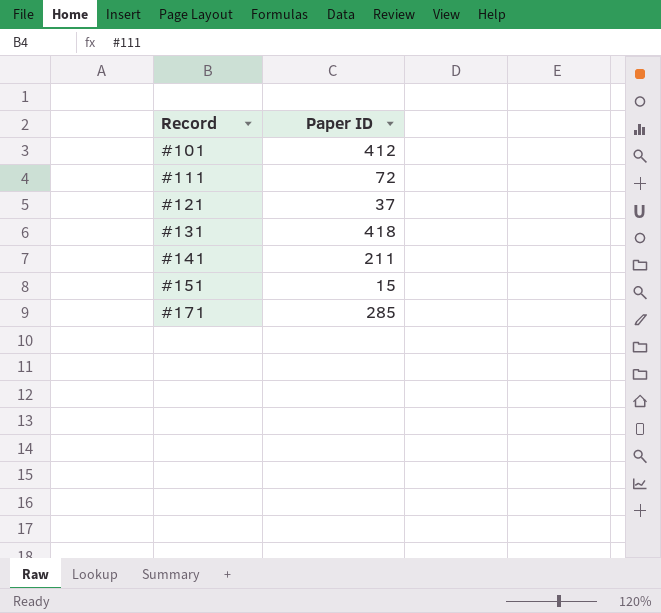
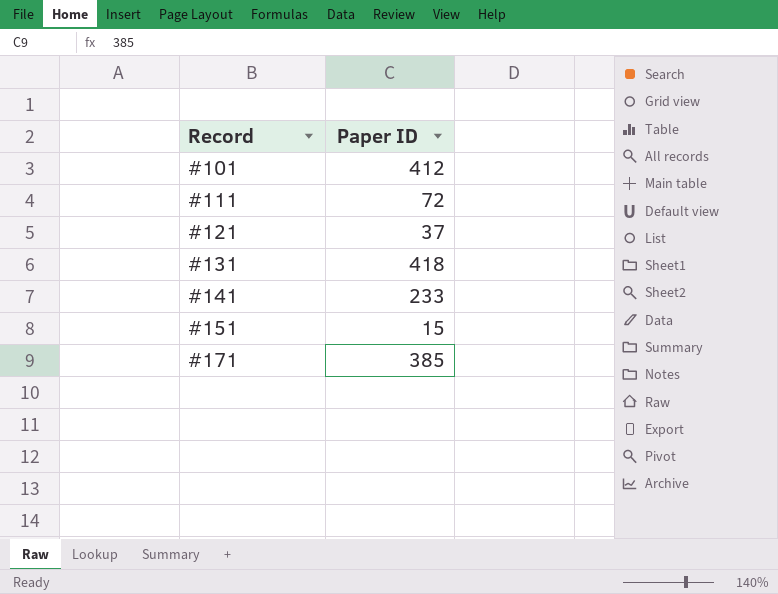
#141 | Paper ID: 211 -> 233
#171 | Paper ID: 285 -> 385

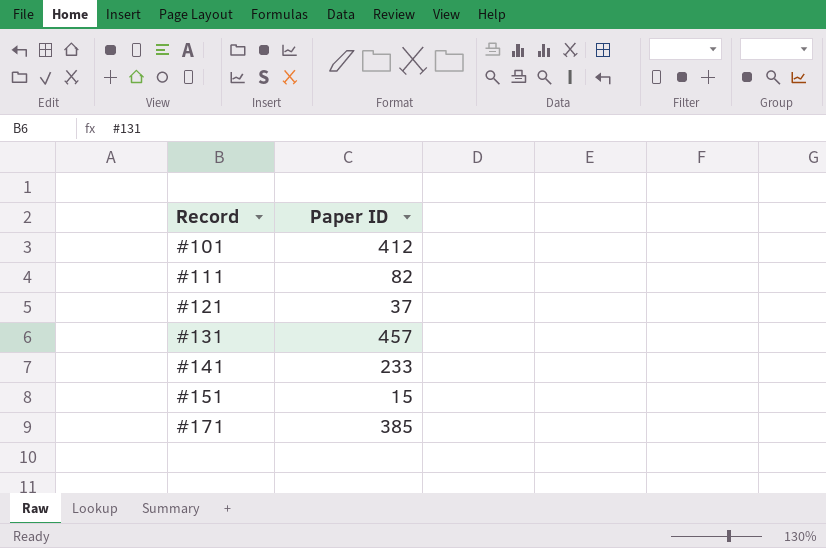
#111 | Paper ID: 72 -> 82
#131 | Paper ID: 418 -> 457

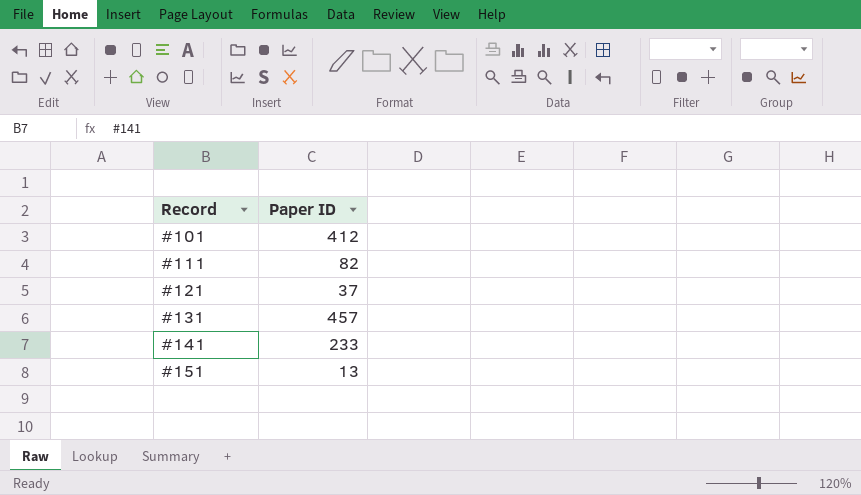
row #171: 385 -> none
#151 | Paper ID: 15 -> 13

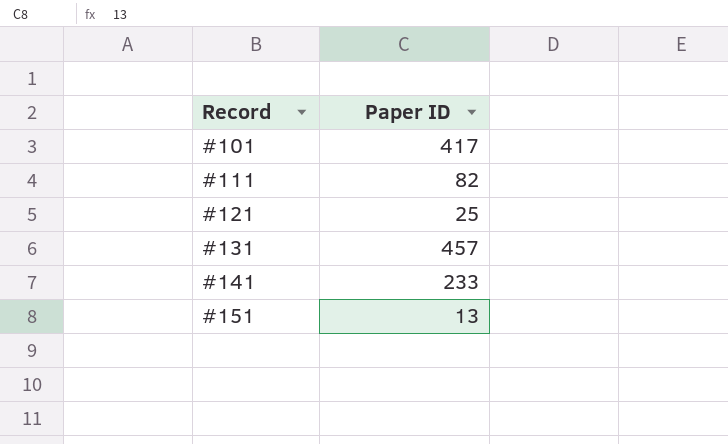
#101 | Paper ID: 412 -> 417
#121 | Paper ID: 37 -> 25

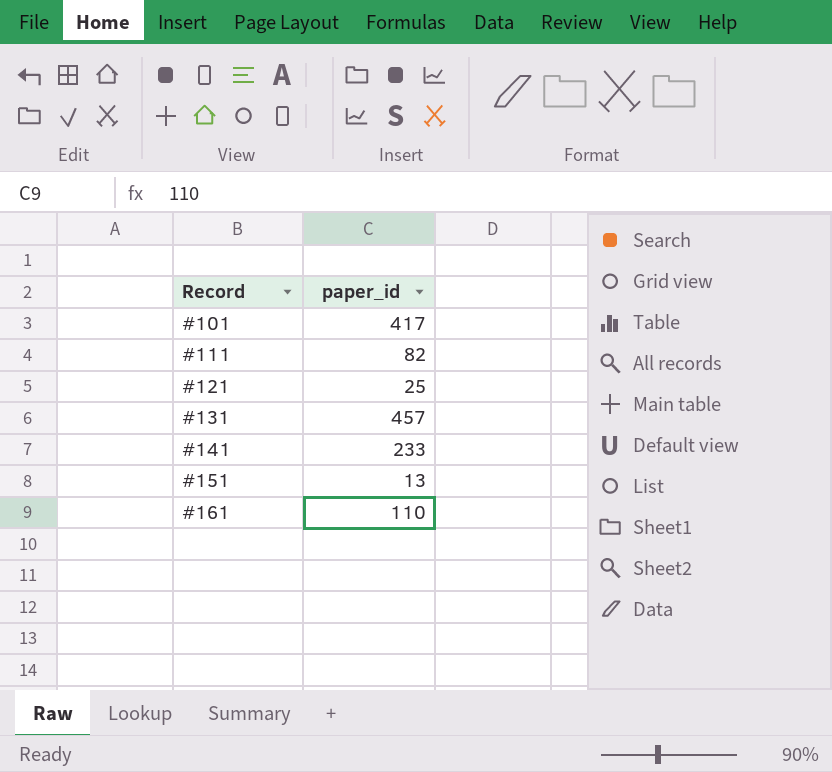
column name: Paper ID -> paper_id
row #161: none -> 110

